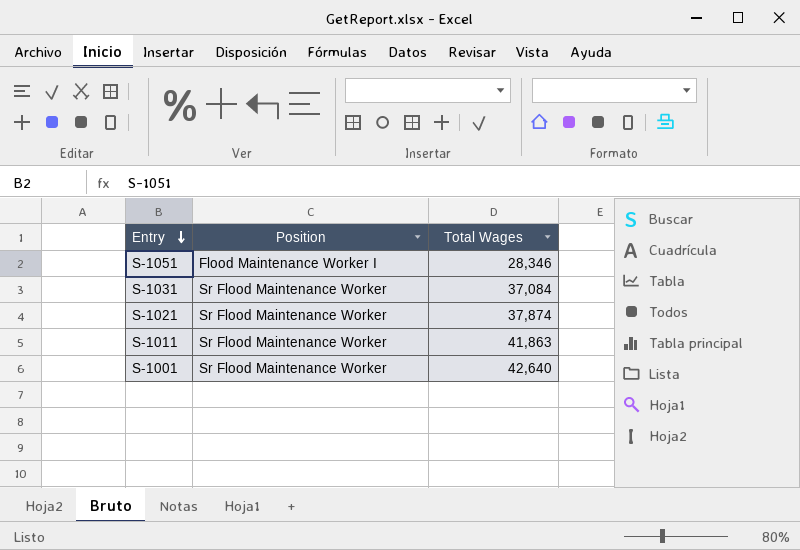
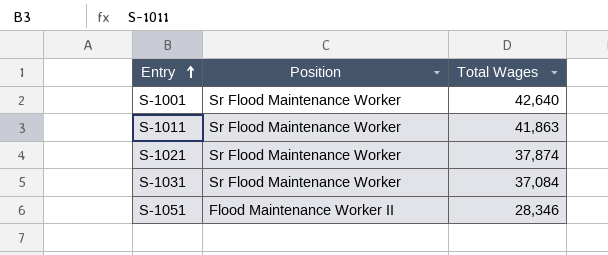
row order: Entry descending -> Entry ascending
S-1051 | Position: Flood Maintenance Worker I -> Flood Maintenance Worker II

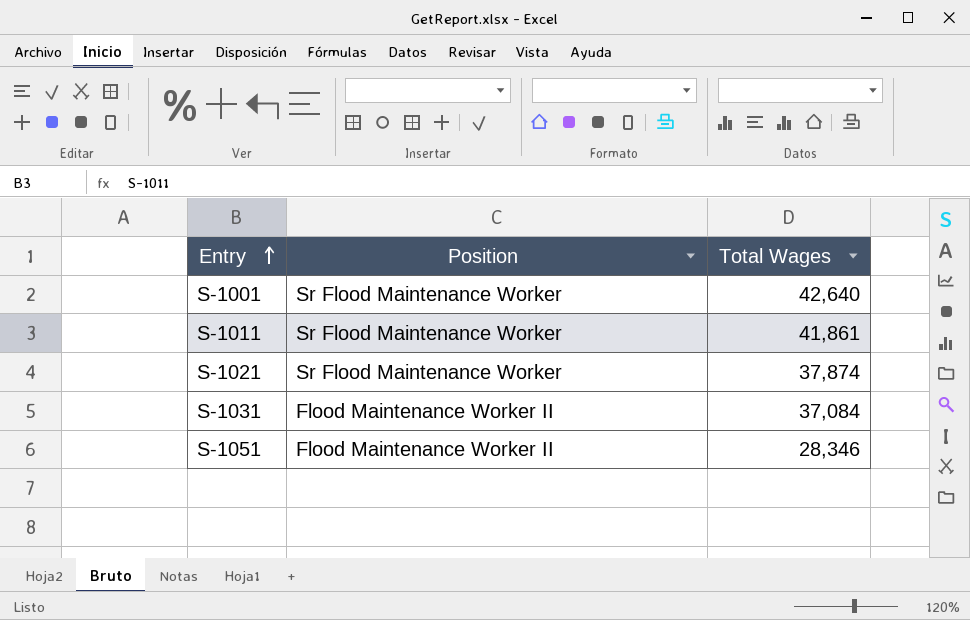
S-1011 | Total Wages: 41,863 -> 41,861
S-1031 | Position: Sr Flood Maintenance Worker -> Flood Maintenance Worker II

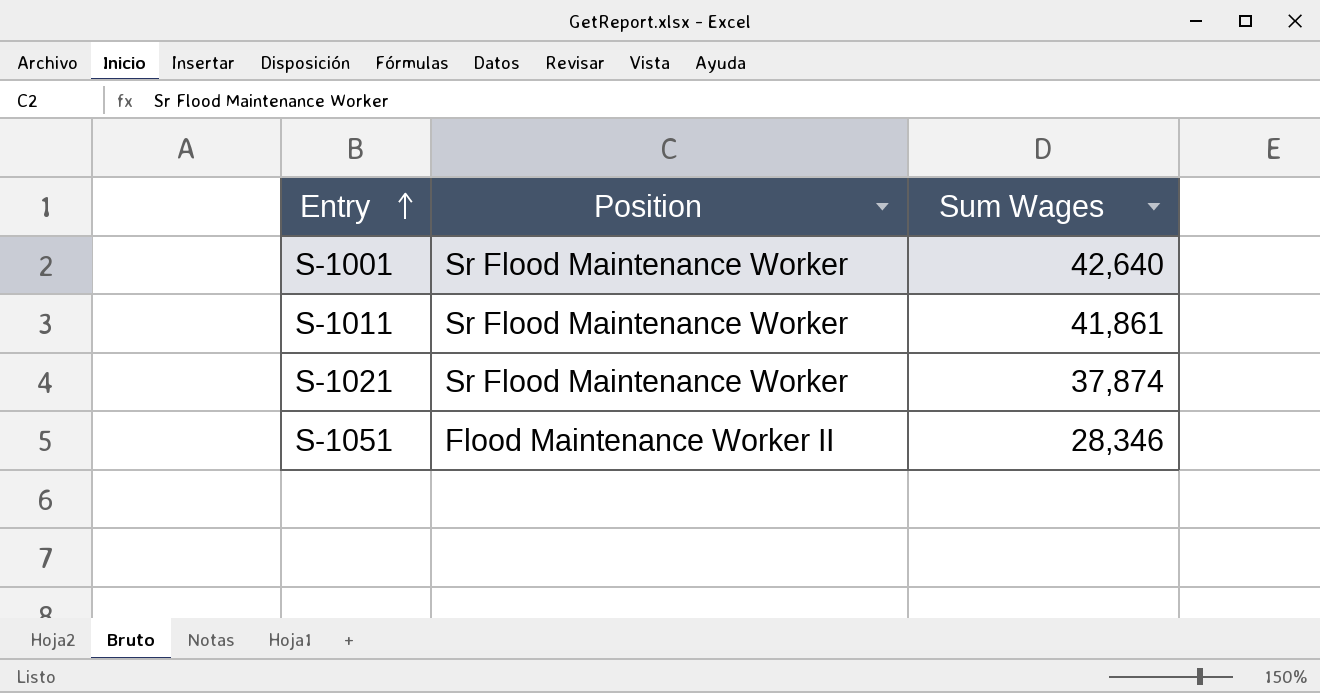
column name: Total Wages -> Sum Wages
row S-1031: Flood Maintenance Worker II | 37,084 -> none

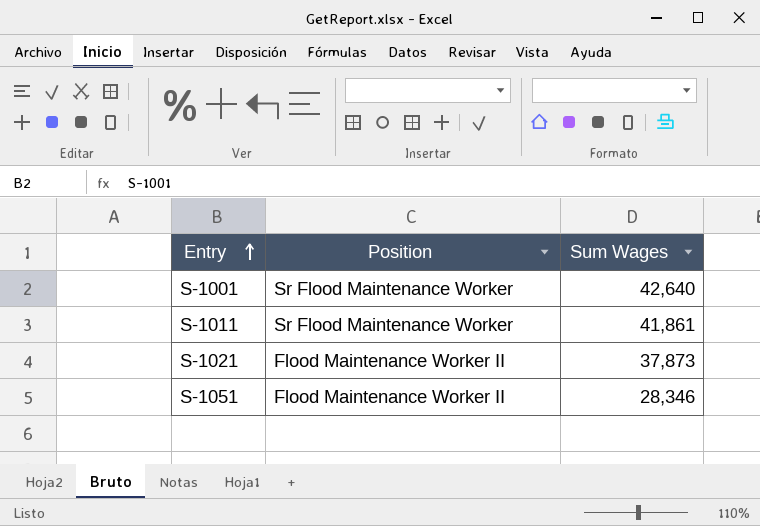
S-1021 | Position: Sr Flood Maintenance Worker -> Flood Maintenance Worker II
S-1021 | Sum Wages: 37,874 -> 37,873

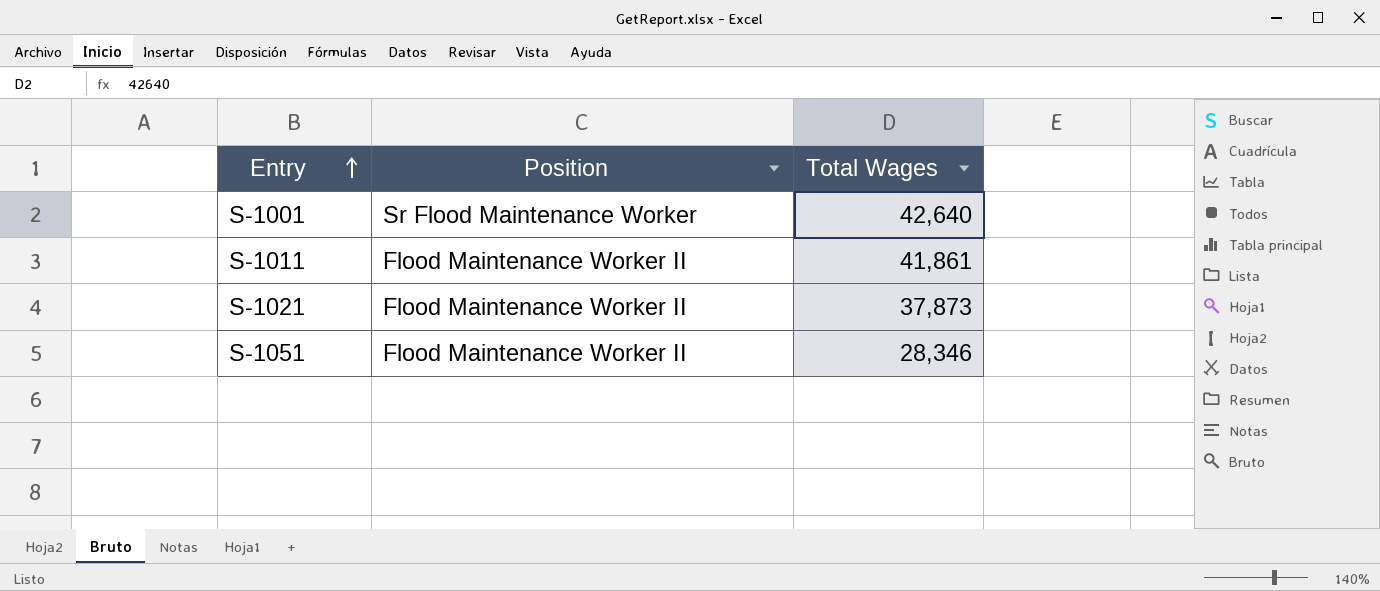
column name: Sum Wages -> Total Wages
S-1011 | Position: Sr Flood Maintenance Worker -> Flood Maintenance Worker II

